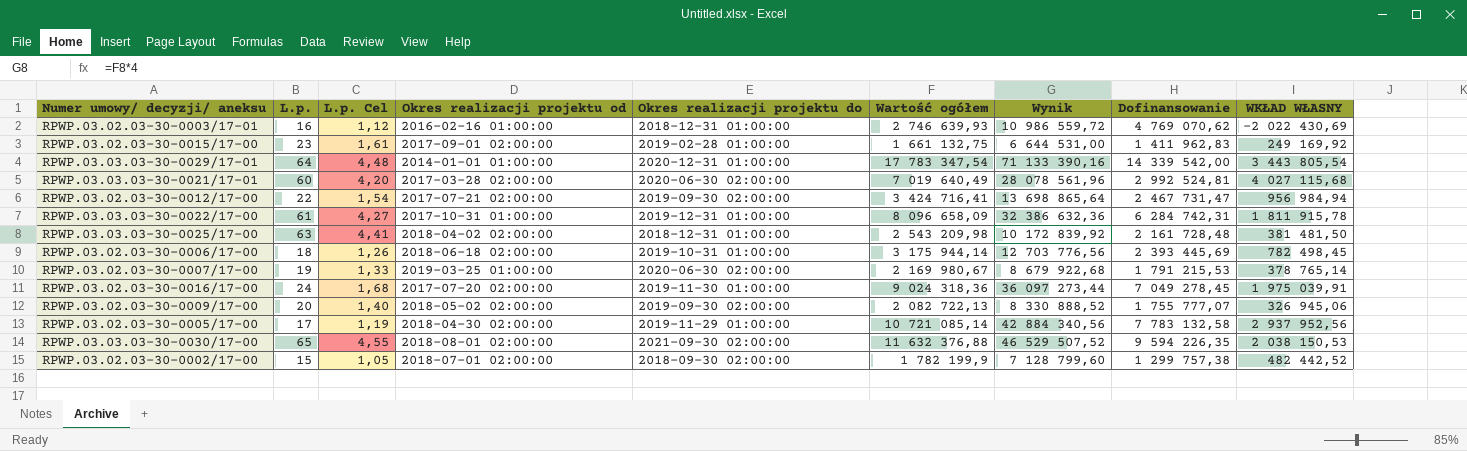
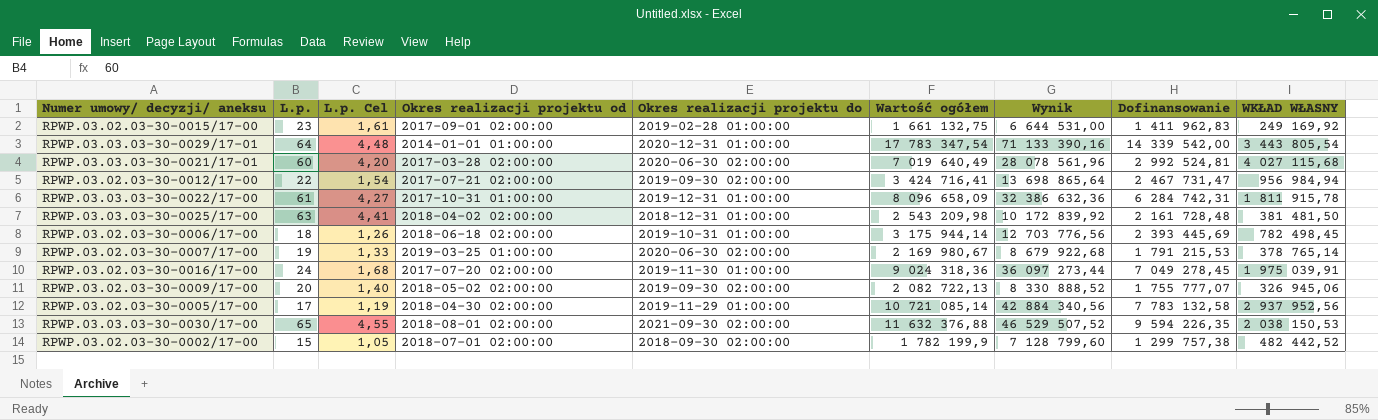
row RPWP.03.02.03-30-0003/17-01: 16 | 1,12 | 2016-02-16 01:00:00 | 2018-12-31 01:00:00 | 2 746 639,93 | 10 986 559,72 | 4 769 070,62 | -2 022 430,69 -> none

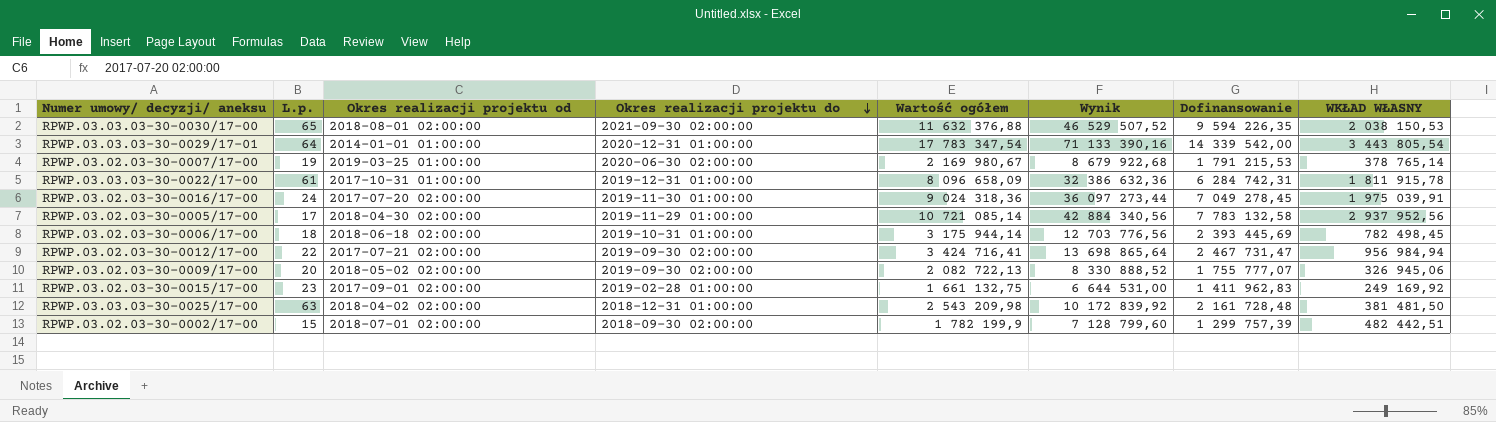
row order: none -> Okres realizacji projektu do descending
column L.p. Cel | formula: [L.p.] * 0,07 -> none
row RPWP.03.03.03-30-0021/17-01: 60 | 4,20 | 2017-03-28 02:00:00 | 2020-06-30 02:00:00 | 7 019 640,49 | 28 078 561,96 | 2 992 524,81 | 4 027 115,68 -> none
RPWP.03.02.03-30-0002/17-00 | Dofinansowanie: 1 299 757,38 -> 1 299 757,39
RPWP.03.02.03-30-0002/17-00 | WKŁAD WŁASNY: 482 442,52 -> 482 442,51

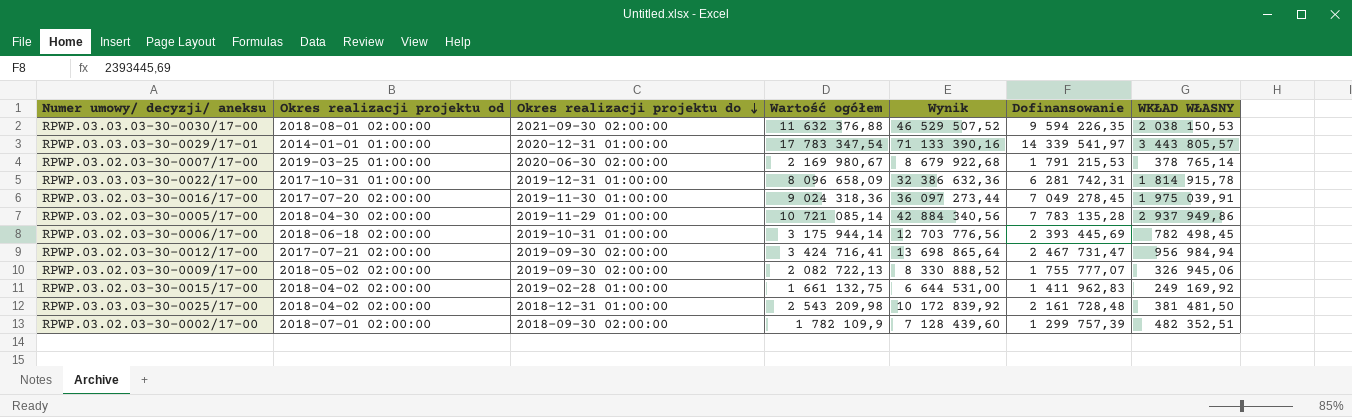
column L.p. | position: 2 -> none
RPWP.03.03.03-30-0029/17-01 | Dofinansowanie: 14 339 542,00 -> 14 339 541,97
RPWP.03.03.03-30-0029/17-01 | WKŁAD WŁASNY: 3 443 805,54 -> 3 443 805,57
RPWP.03.03.03-30-0022/17-00 | Dofinansowanie: 6 284 742,31 -> 6 281 742,31
RPWP.03.03.03-30-0022/17-00 | WKŁAD WŁASNY: 1 811 915,78 -> 1 814 915,78
RPWP.03.02.03-30-0005/17-00 | Dofinansowanie: 7 783 132,58 -> 7 783 135,28
RPWP.03.02.03-30-0005/17-00 | WKŁAD WŁASNY: 2 937 952,56 -> 2 937 949,86
RPWP.03.02.03-30-0015/17-00 | Okres realizacji projektu od: 2017-09-01 02:00:00 -> 2018-04-02 02:00:00
RPWP.03.02.03-30-0002/17-00 | Wartość ogółem: 1 782 199,9 -> 1 782 109,9
RPWP.03.02.03-30-0002/17-00 | Wynik: 7 128 799,60 -> 7 128 439,60
RPWP.03.02.03-30-0002/17-00 | WKŁAD WŁASNY: 482 442,51 -> 482 352,51

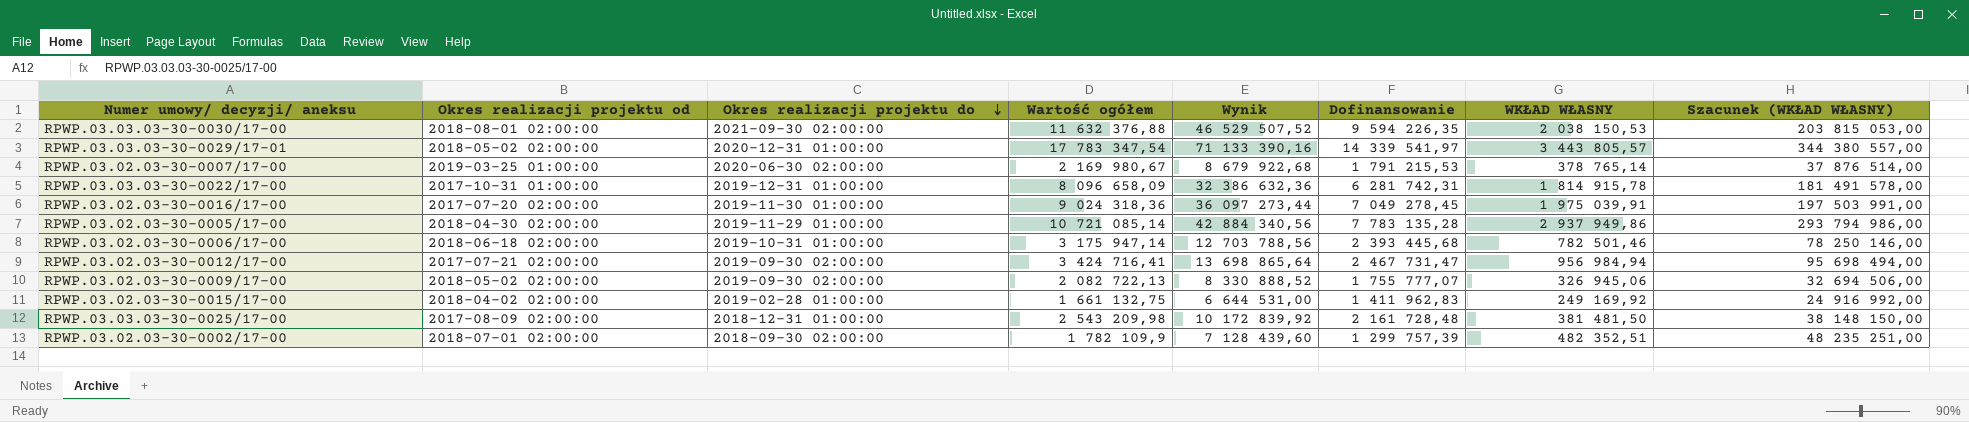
column Szacunek (WKŁAD WŁASNY) | formula: none -> [WKŁAD WŁASNY] * 100
RPWP.03.03.03-30-0029/17-01 | Okres realizacji projektu od: 2014-01-01 01:00:00 -> 2018-05-02 02:00:00
RPWP.03.02.03-30-0006/17-00 | Wartość ogółem: 3 175 944,14 -> 3 175 947,14
RPWP.03.02.03-30-0006/17-00 | Wynik: 12 703 776,56 -> 12 703 788,56
RPWP.03.02.03-30-0006/17-00 | Dofinansowanie: 2 393 445,69 -> 2 393 445,68
RPWP.03.02.03-30-0006/17-00 | WKŁAD WŁASNY: 782 498,45 -> 782 501,46
RPWP.03.03.03-30-0025/17-00 | Okres realizacji projektu od: 2018-04-02 02:00:00 -> 2017-08-09 02:00:00

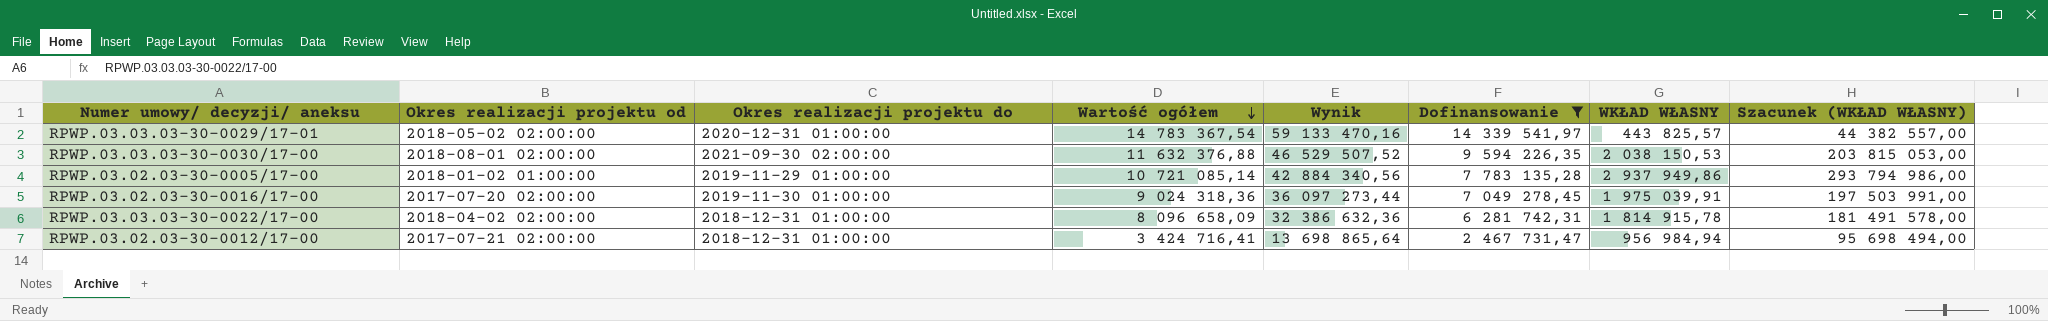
filter: none -> Dofinansowanie >= 2 467 731,47
row order: Okres realizacji projektu do descending -> Wartość ogółem descending
RPWP.03.03.03-30-0029/17-01 | Wartość ogółem: 17 783 347,54 -> 14 783 367,54
RPWP.03.03.03-30-0029/17-01 | Wynik: 71 133 390,16 -> 59 133 470,16
RPWP.03.03.03-30-0029/17-01 | WKŁAD WŁASNY: 3 443 805,57 -> 443 825,57
RPWP.03.03.03-30-0029/17-01 | Szacunek (WKŁAD WŁASNY): 344 380 557,00 -> 44 382 557,00
RPWP.03.02.03-30-0005/17-00 | Okres realizacji projektu od: 2018-04-30 02:00:00 -> 2018-01-02 01:00:00
RPWP.03.03.03-30-0022/17-00 | Okres realizacji projektu od: 2017-10-31 01:00:00 -> 2018-04-02 02:00:00
RPWP.03.03.03-30-0022/17-00 | Okres realizacji projektu do: 2019-12-31 01:00:00 -> 2018-12-31 01:00:00
RPWP.03.02.03-30-0012/17-00 | Okres realizacji projektu do: 2019-09-30 02:00:00 -> 2018-12-31 01:00:00

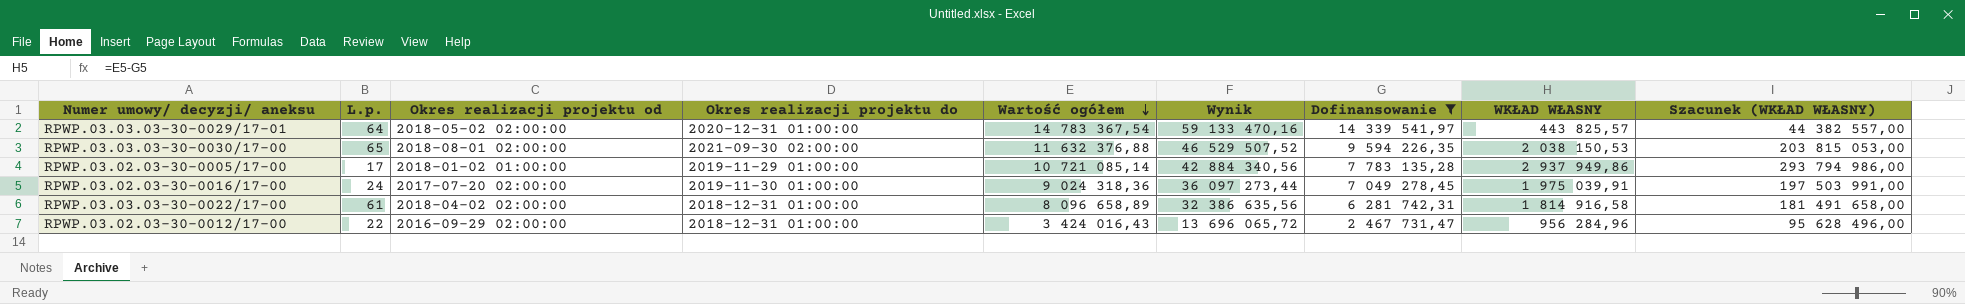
column L.p. | position: none -> 2
RPWP.03.03.03-30-0022/17-00 | Wartość ogółem: 8 096 658,09 -> 8 096 658,89
RPWP.03.03.03-30-0022/17-00 | Wynik: 32 386 632,36 -> 32 386 635,56
RPWP.03.03.03-30-0022/17-00 | WKŁAD WŁASNY: 1 814 915,78 -> 1 814 916,58
RPWP.03.03.03-30-0022/17-00 | Szacunek (WKŁAD WŁASNY): 181 491 578,00 -> 181 491 658,00
RPWP.03.02.03-30-0012/17-00 | Okres realizacji projektu od: 2017-07-21 02:00:00 -> 2016-09-29 02:00:00
RPWP.03.02.03-30-0012/17-00 | Wartość ogółem: 3 424 716,41 -> 3 424 016,43
RPWP.03.02.03-30-0012/17-00 | Wynik: 13 698 865,64 -> 13 696 065,72
RPWP.03.02.03-30-0012/17-00 | WKŁAD WŁASNY: 956 984,94 -> 956 284,96
RPWP.03.02.03-30-0012/17-00 | Szacunek (WKŁAD WŁASNY): 95 698 494,00 -> 95 628 496,00

